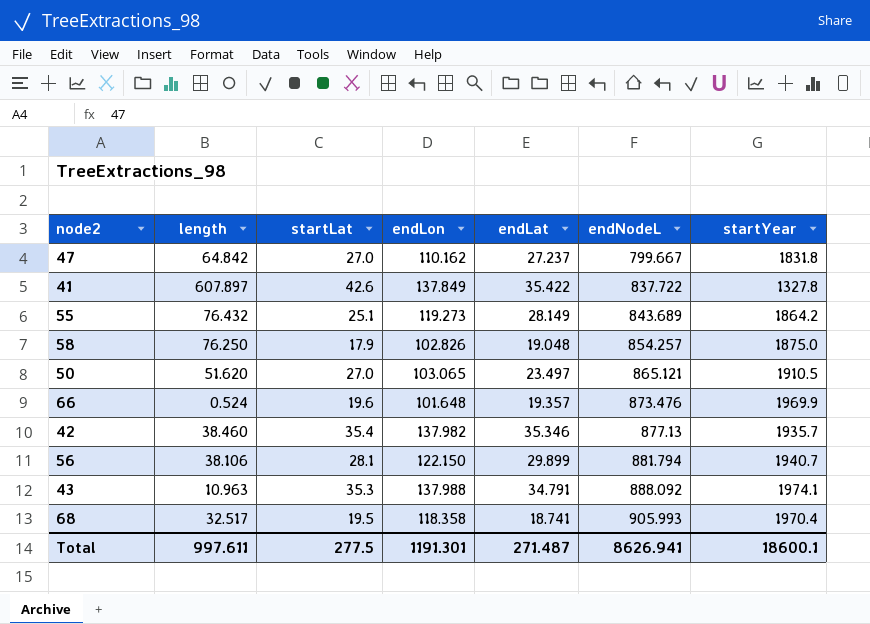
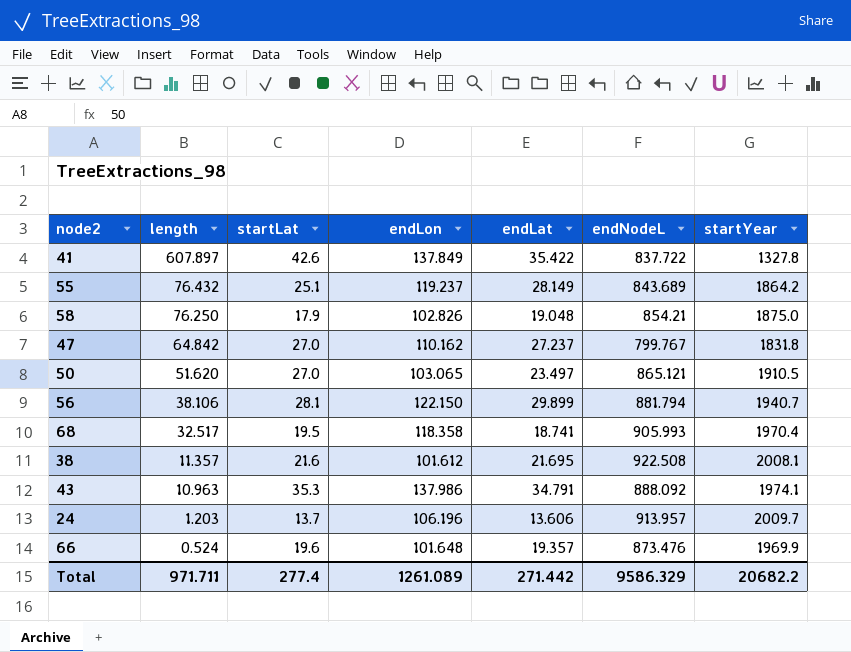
row order: endNodeL ascending -> length descending
row 42: 38.460 | 35.4 | 137.982 | 35.346 | 877.13 | 1935.7 -> none
55 | endLon: 119.273 -> 119.237
58 | endNodeL: 854.257 -> 854.21
47 | endNodeL: 799.667 -> 799.767
row 38: none -> 11.357 | 21.6 | 101.612 | 21.695 | 922.508 | 2008.1
43 | endLon: 137.988 -> 137.986
row 24: none -> 1.203 | 13.7 | 106.196 | 13.606 | 913.957 | 2009.7
Total | length: 997.611 -> 971.711
Total | startLat: 277.5 -> 277.4
Total | endLon: 1191.301 -> 1261.089
Total | endLat: 271.487 -> 271.442
Total | endNodeL: 8626.941 -> 9586.329
Total | startYear: 18600.1 -> 20682.2

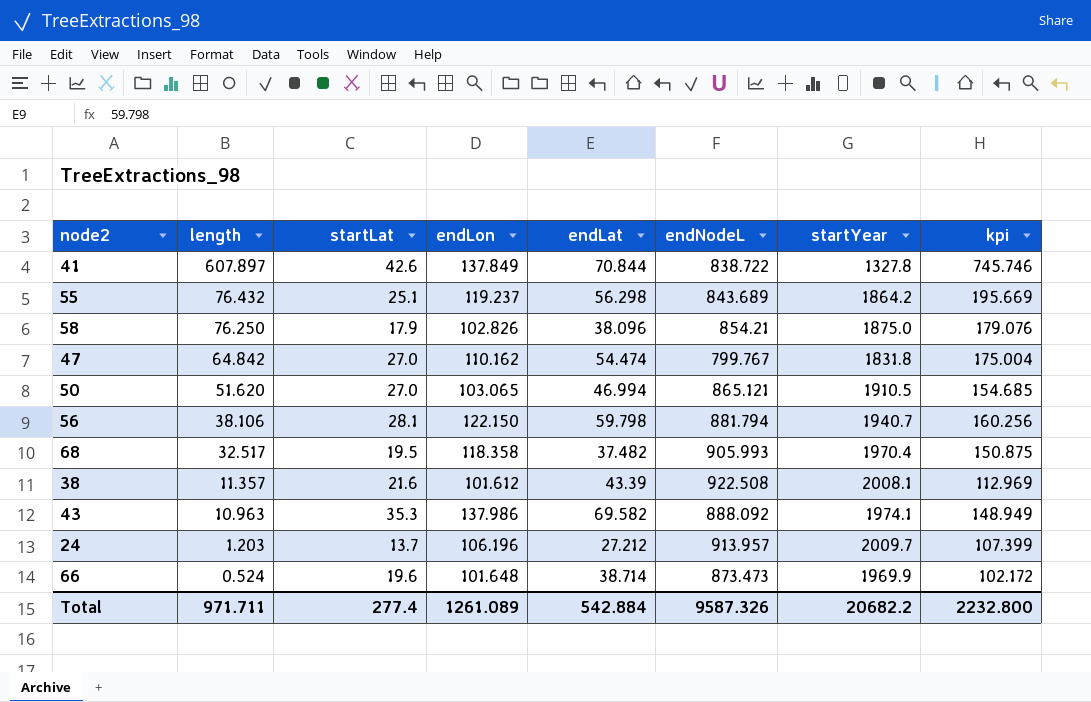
column kpi | formula: none -> [length] + [endLon]
41 | endLat: 35.422 -> 70.844
41 | endNodeL: 837.722 -> 838.722
55 | endLat: 28.149 -> 56.298
58 | endLat: 19.048 -> 38.096
47 | endLat: 27.237 -> 54.474
50 | endLat: 23.497 -> 46.994
56 | endLat: 29.899 -> 59.798
68 | endLat: 18.741 -> 37.482
38 | endLat: 21.695 -> 43.39
43 | endLat: 34.791 -> 69.582
24 | endLat: 13.606 -> 27.212
66 | endLat: 19.357 -> 38.714
66 | endNodeL: 873.476 -> 873.473
Total | endLat: 271.442 -> 542.884
Total | endNodeL: 9586.329 -> 9587.326

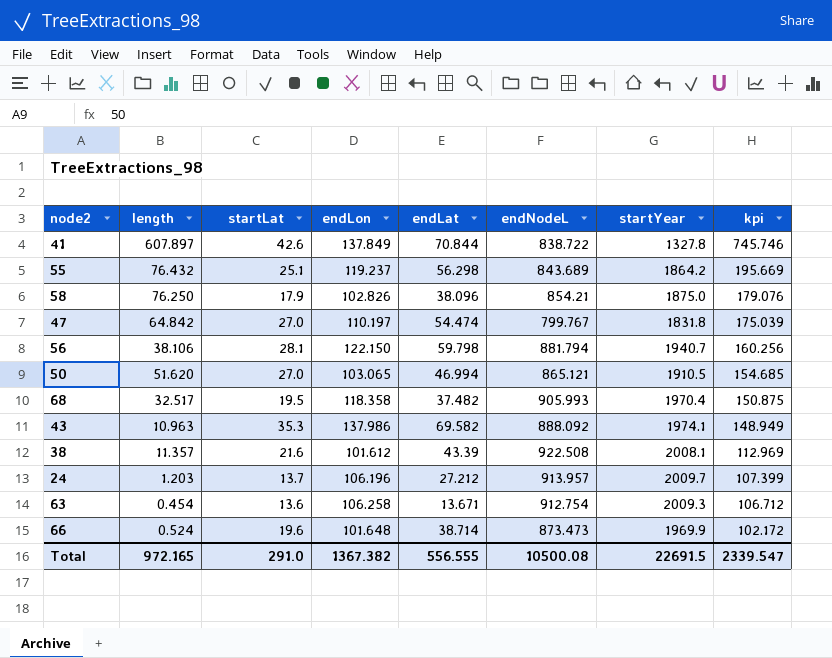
row order: length descending -> kpi descending
47 | endLon: 110.162 -> 110.197
47 | kpi: 175.004 -> 175.039
row 63: none -> 0.454 | 13.6 | 106.258 | 13.671 | 912.754 | 2009.3 | 106.712
Total | length: 971.711 -> 972.165
Total | startLat: 277.4 -> 291.0
Total | endLon: 1261.089 -> 1367.382
Total | endLat: 542.884 -> 556.555
Total | endNodeL: 9587.326 -> 10500.08
Total | startYear: 20682.2 -> 22691.5
Total | kpi: 2232.800 -> 2339.547

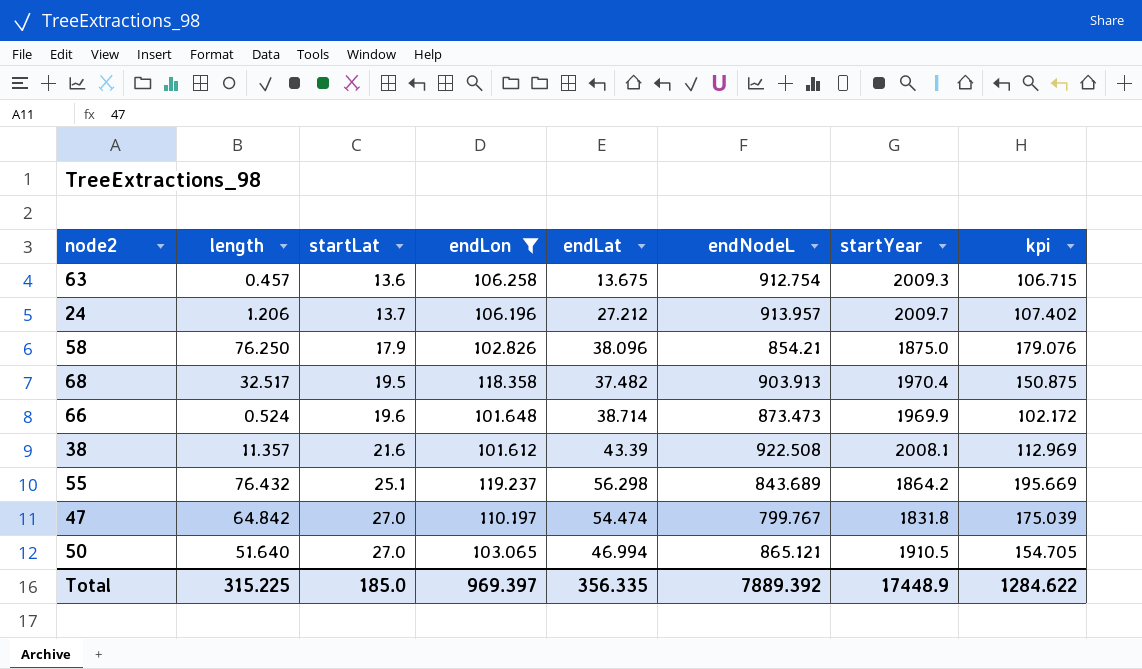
filter: none -> endLon <= 119.237
row order: kpi descending -> startLat ascending
63 | length: 0.454 -> 0.457
63 | endLat: 13.671 -> 13.675
63 | kpi: 106.712 -> 106.715
24 | length: 1.203 -> 1.206
24 | kpi: 107.399 -> 107.402
68 | endNodeL: 905.993 -> 903.913
50 | length: 51.620 -> 51.640
50 | kpi: 154.685 -> 154.705
Total | length: 972.165 -> 315.225
Total | startLat: 291.0 -> 185.0
Total | endLon: 1367.382 -> 969.397
Total | endLat: 556.555 -> 356.335
Total | endNodeL: 10500.08 -> 7889.392
Total | startYear: 22691.5 -> 17448.9
Total | kpi: 2339.547 -> 1284.622

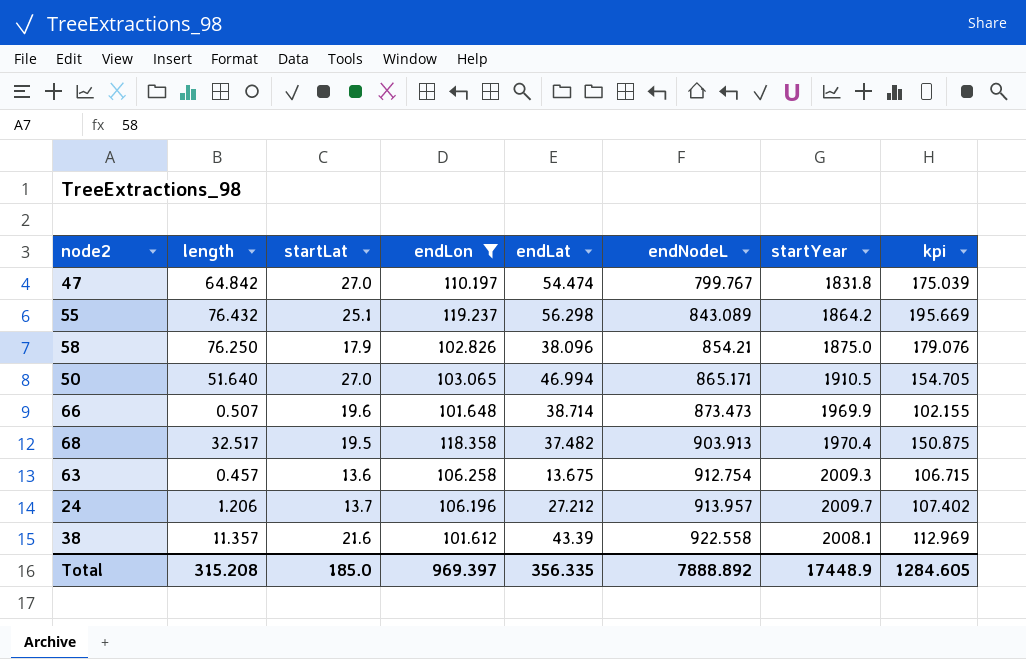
row order: startLat ascending -> endNodeL ascending
55 | endNodeL: 843.689 -> 843.089
50 | endNodeL: 865.121 -> 865.171
66 | length: 0.524 -> 0.507
66 | kpi: 102.172 -> 102.155
38 | endNodeL: 922.508 -> 922.558
Total | length: 315.225 -> 315.208
Total | endNodeL: 7889.392 -> 7888.892
Total | kpi: 1284.622 -> 1284.605

